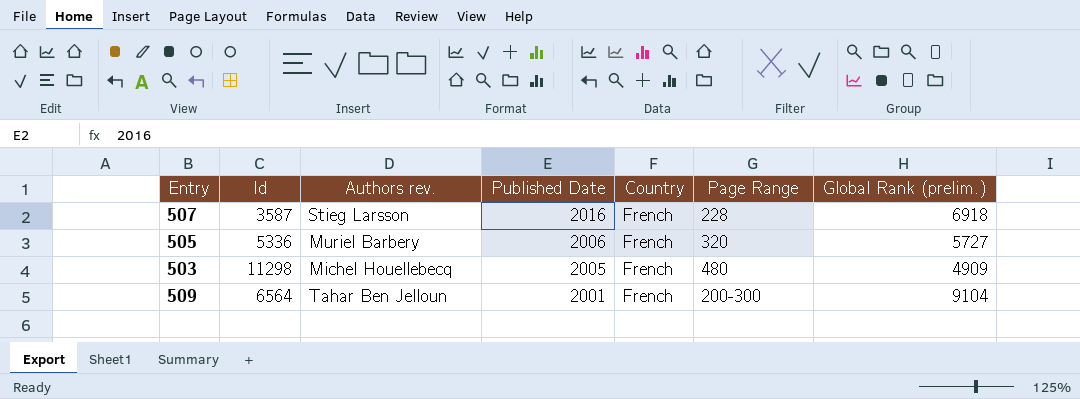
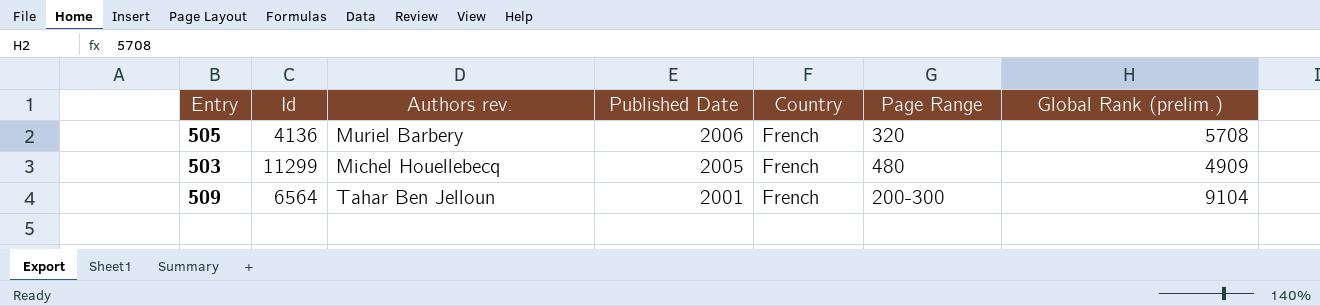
row 507: 3587 | Stieg Larsson | 2016 | French | 228 | 6918 -> none
505 | Id: 5336 -> 4136
505 | Global Rank (prelim.): 5727 -> 5708
503 | Id: 11298 -> 11299

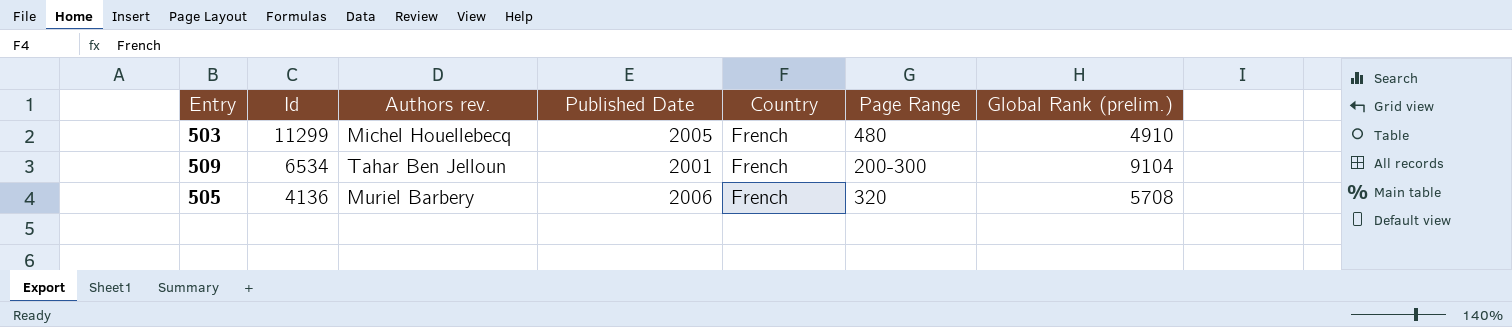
row order: Published Date descending -> Id descending
503 | Global Rank (prelim.): 4909 -> 4910
509 | Id: 6564 -> 6534

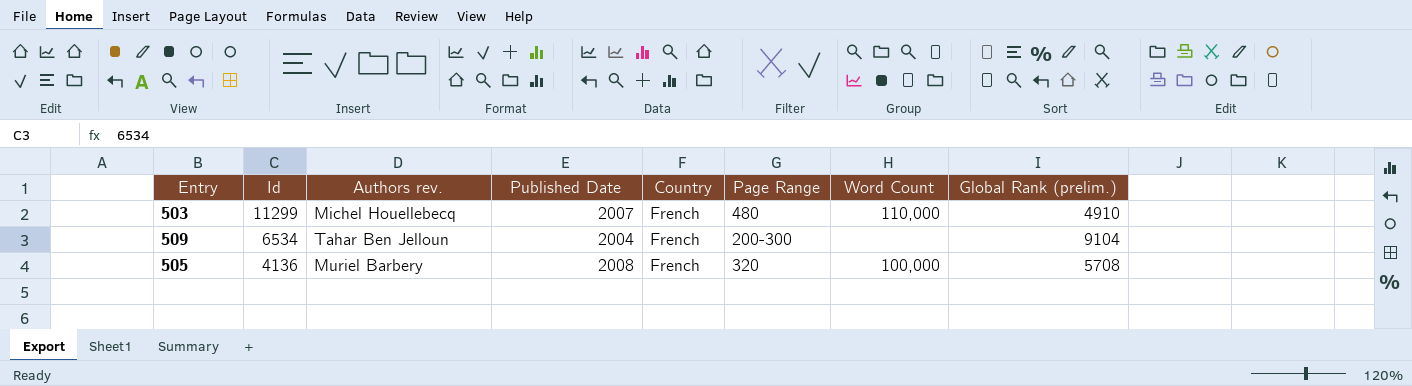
column Word Count | position: none -> 7
503 | Published Date: 2005 -> 2007
509 | Published Date: 2001 -> 2004
505 | Published Date: 2006 -> 2008

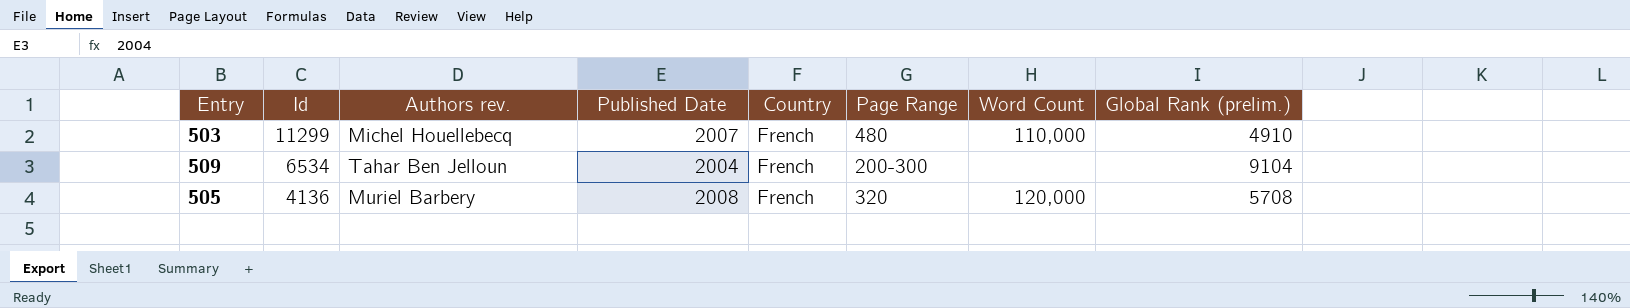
505 | Word Count: 100,000 -> 120,000

